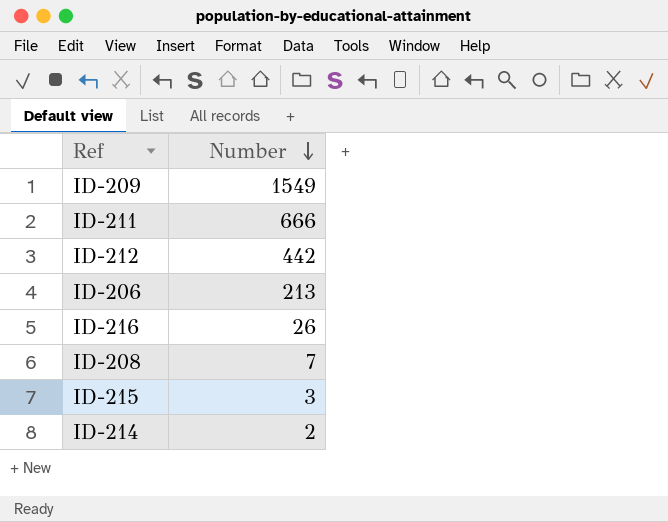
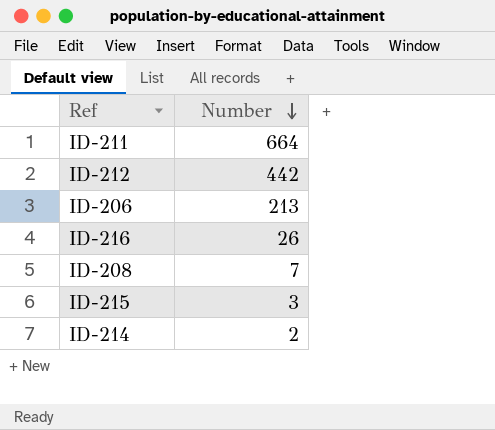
row ID-209: 1549 -> none
ID-211 | Number: 666 -> 664

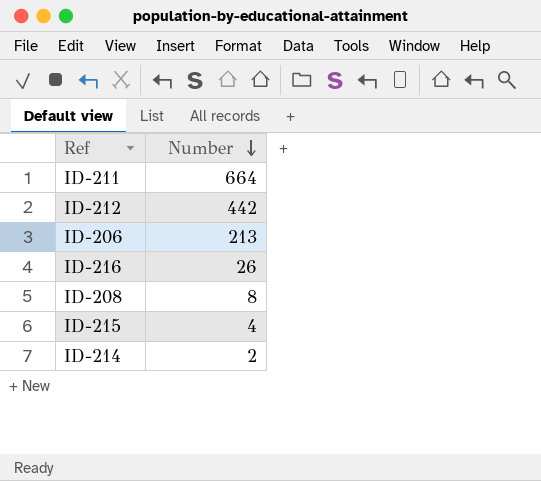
ID-208 | Number: 7 -> 8
ID-215 | Number: 3 -> 4

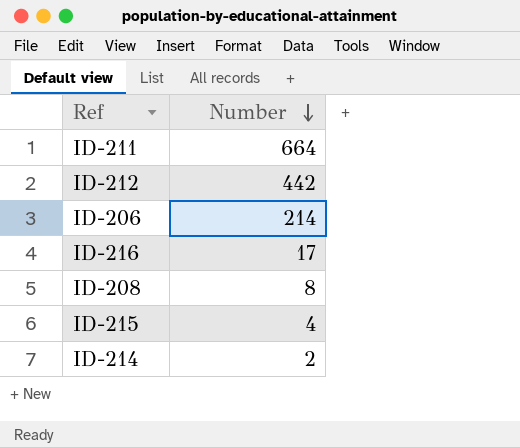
ID-206 | Number: 213 -> 214
ID-216 | Number: 26 -> 17

